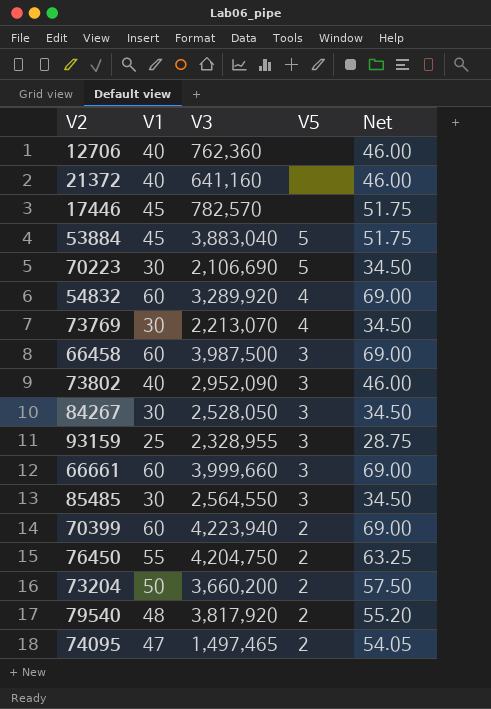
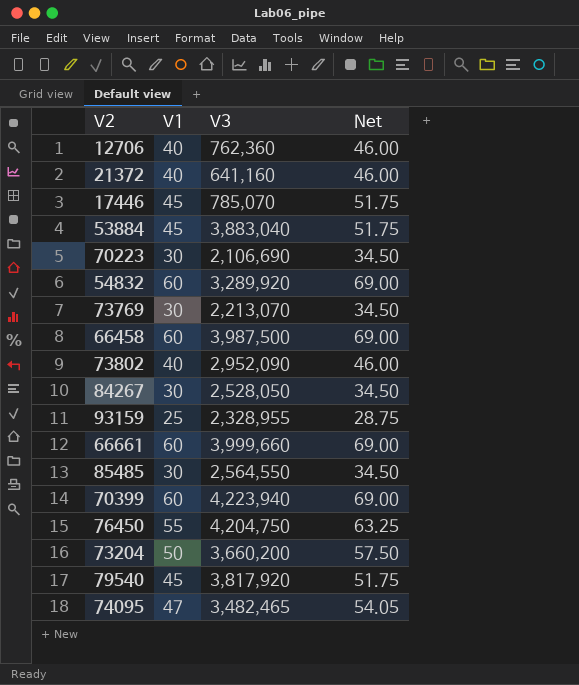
column V5 | position: 4 -> none
17446 | V3: 782,570 -> 785,070
79540 | V1: 48 -> 45
79540 | Net: 55.20 -> 51.75
74095 | V3: 1,497,465 -> 3,482,465

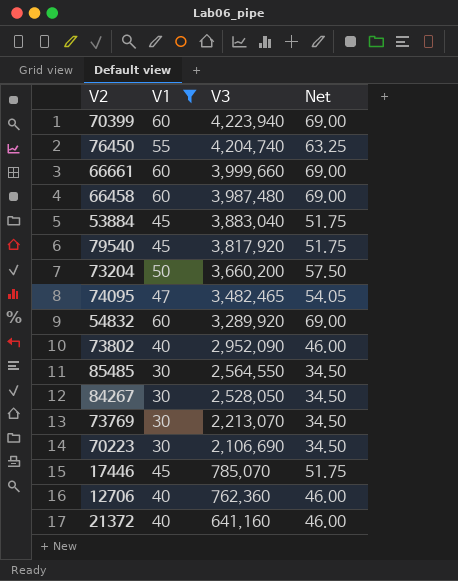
filter: none -> V1 != 25
row order: none -> V3 descending
76450 | V3: 4,204,750 -> 4,204,740
66458 | V3: 3,987,500 -> 3,987,480

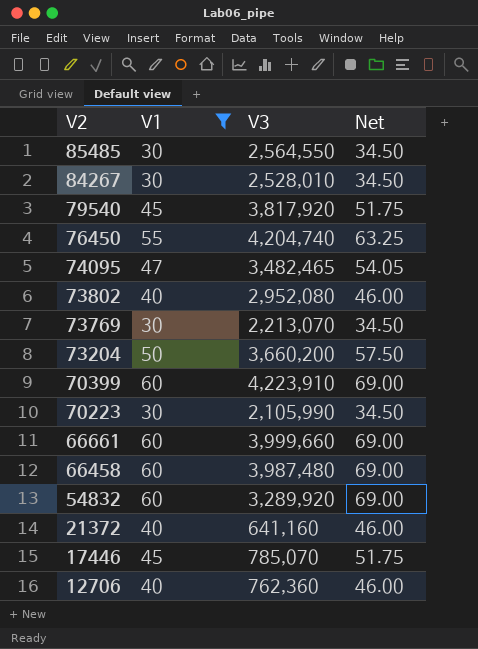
row order: V3 descending -> V2 descending
row 53884: 45 | 3,883,040 | 51.75 -> none
84267 | V3: 2,528,050 -> 2,528,010
73802 | V3: 2,952,090 -> 2,952,080
70399 | V3: 4,223,940 -> 4,223,910
70223 | V3: 2,106,690 -> 2,105,990

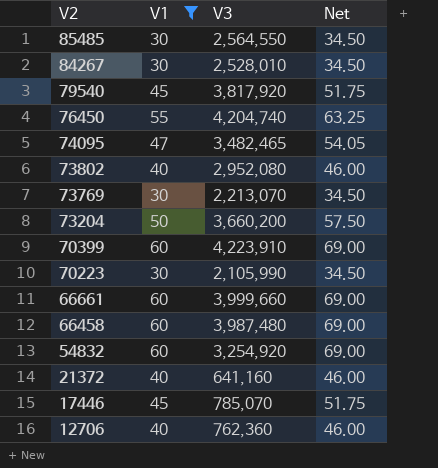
54832 | V3: 3,289,920 -> 3,254,920

